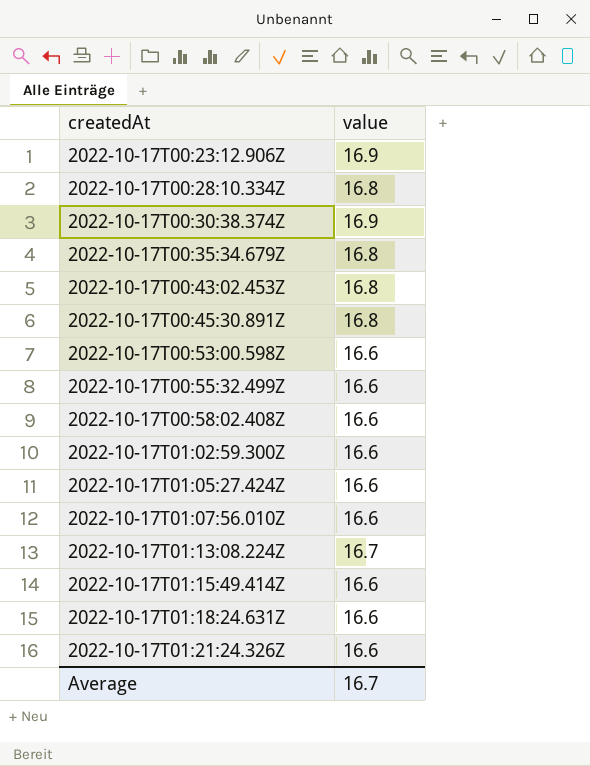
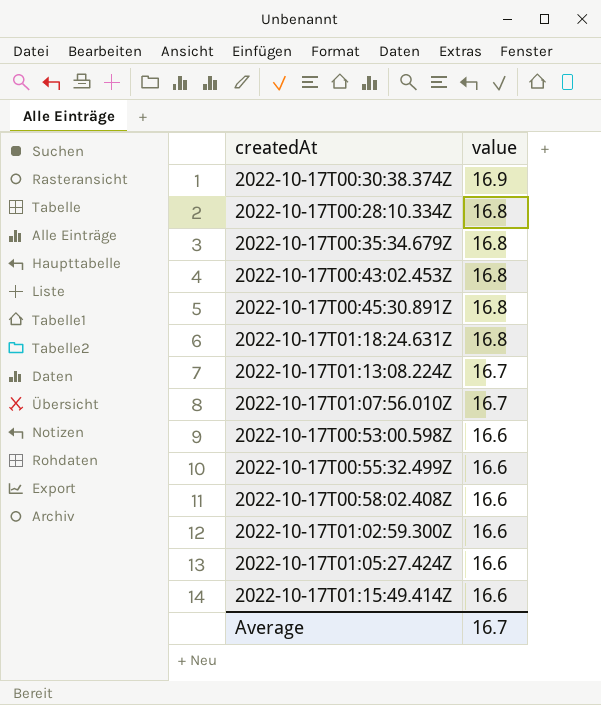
row order: createdAt ascending -> value descending
row 2022-10-17T00:23:12.906Z: 16.9 -> none
row 2022-10-17T01:21:24.326Z: 16.6 -> none
2022-10-17T01:18:24.631Z | value: 16.6 -> 16.8
2022-10-17T01:07:56.010Z | value: 16.6 -> 16.7

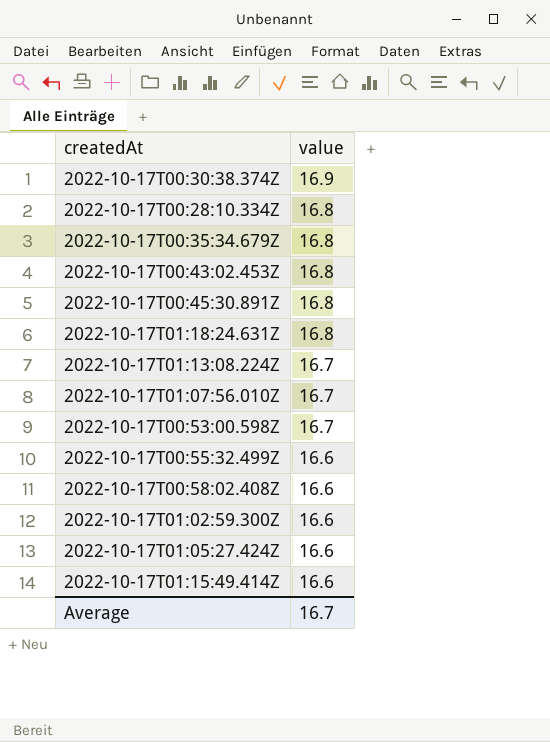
2022-10-17T00:53:00.598Z | value: 16.6 -> 16.7

